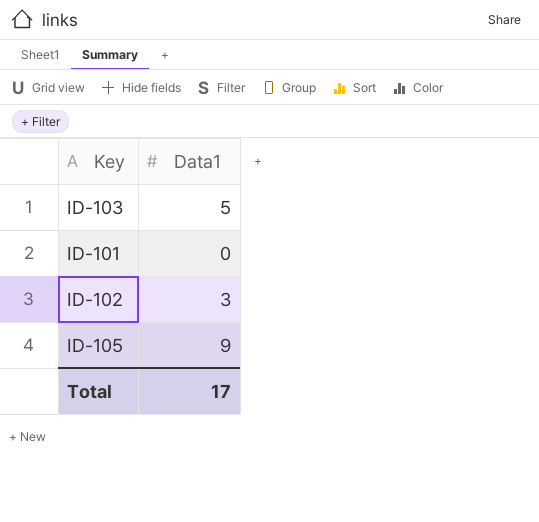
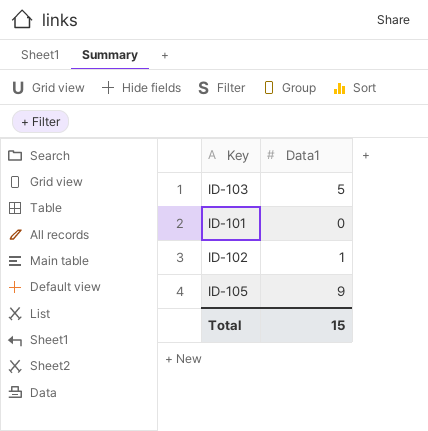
ID-102 | Data1: 3 -> 1
Total | Data1: 17 -> 15

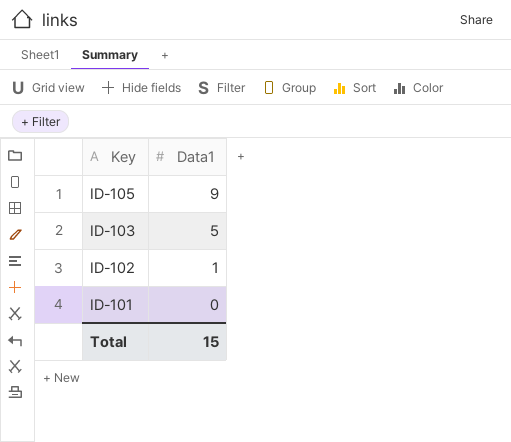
row order: none -> Key descending

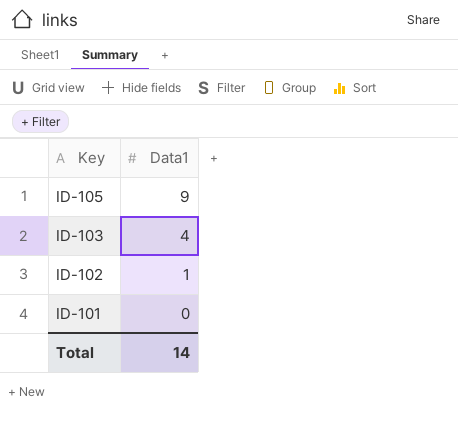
ID-103 | Data1: 5 -> 4
Total | Data1: 15 -> 14

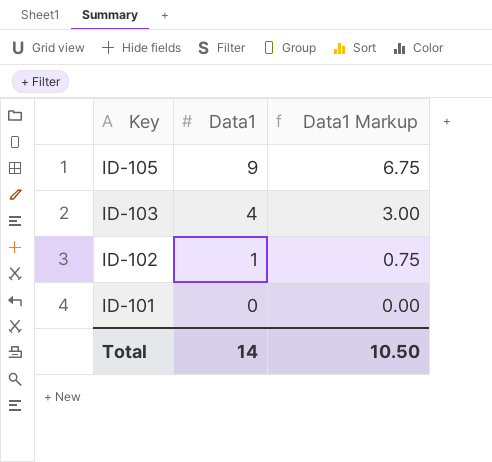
column Data1 Markup | formula: none -> [Data1] * 0.75

